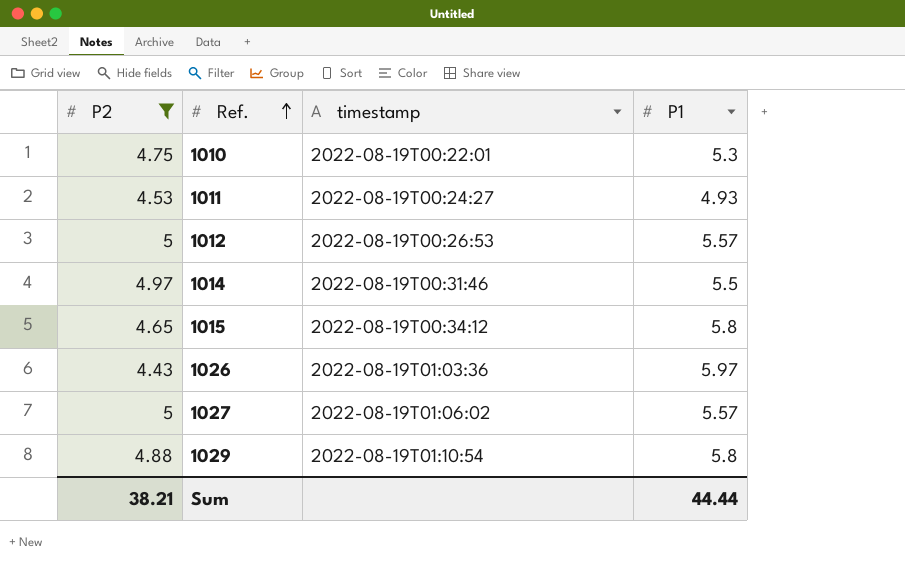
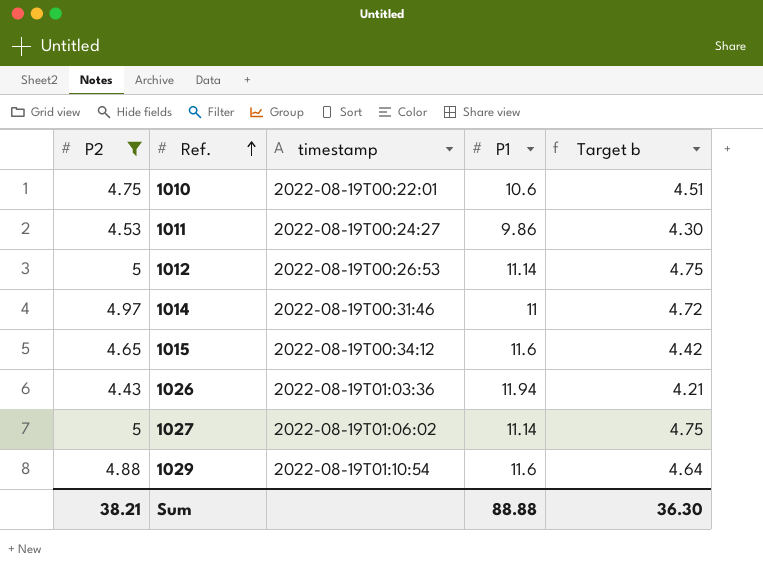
column Target b | formula: none -> [P2] * 0.95
1010 | P1: 5.3 -> 10.6
1011 | P1: 4.93 -> 9.86
1012 | P1: 5.57 -> 11.14
1014 | P1: 5.5 -> 11
1015 | P1: 5.8 -> 11.6
1026 | P1: 5.97 -> 11.94
1027 | P1: 5.57 -> 11.14
1029 | P1: 5.8 -> 11.6
Sum | P1: 44.44 -> 88.88

